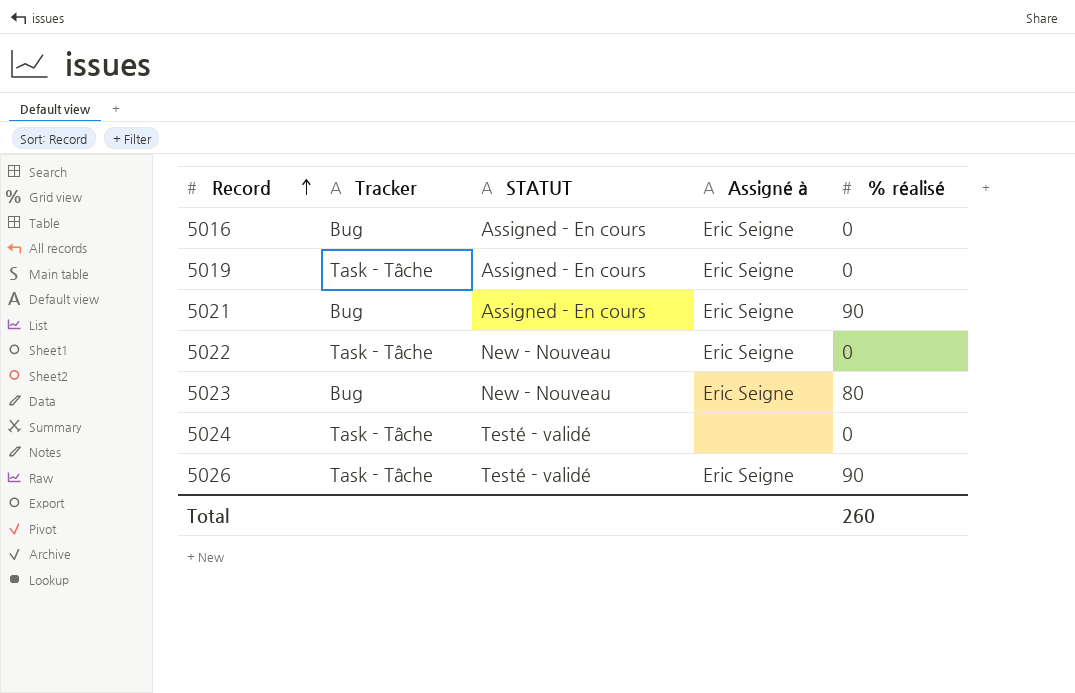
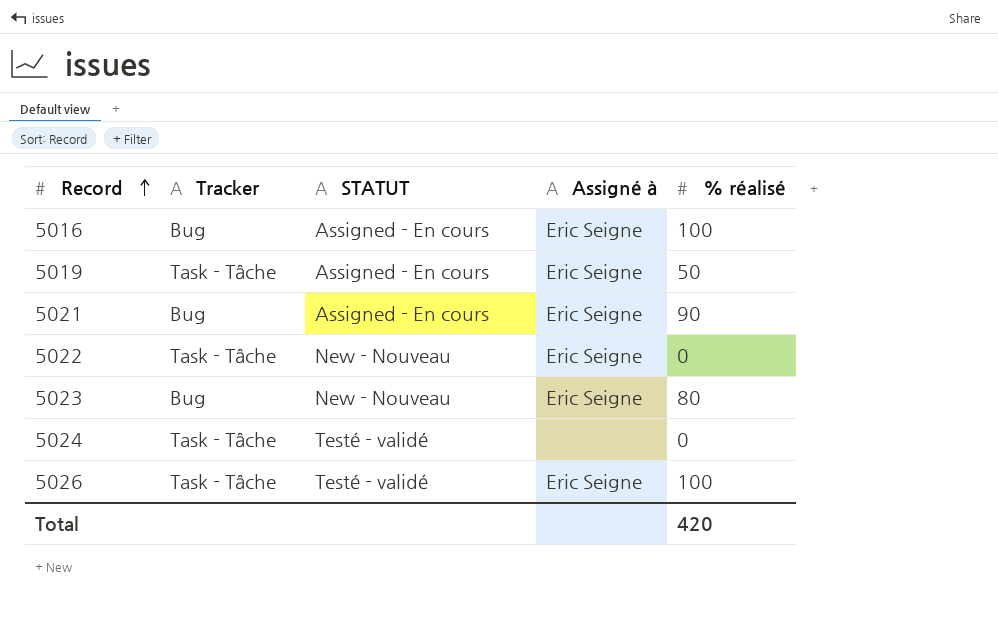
5016 | % réalisé: 0 -> 100
5019 | % réalisé: 0 -> 50
5026 | % réalisé: 90 -> 100
Total | % réalisé: 260 -> 420

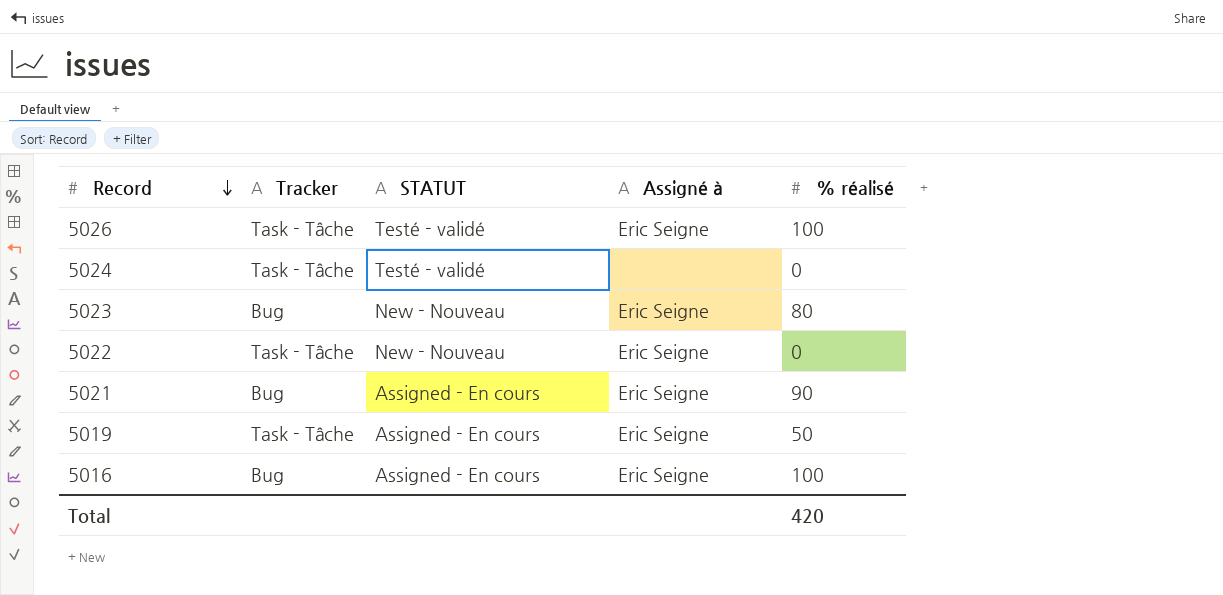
row order: Record ascending -> Record descending

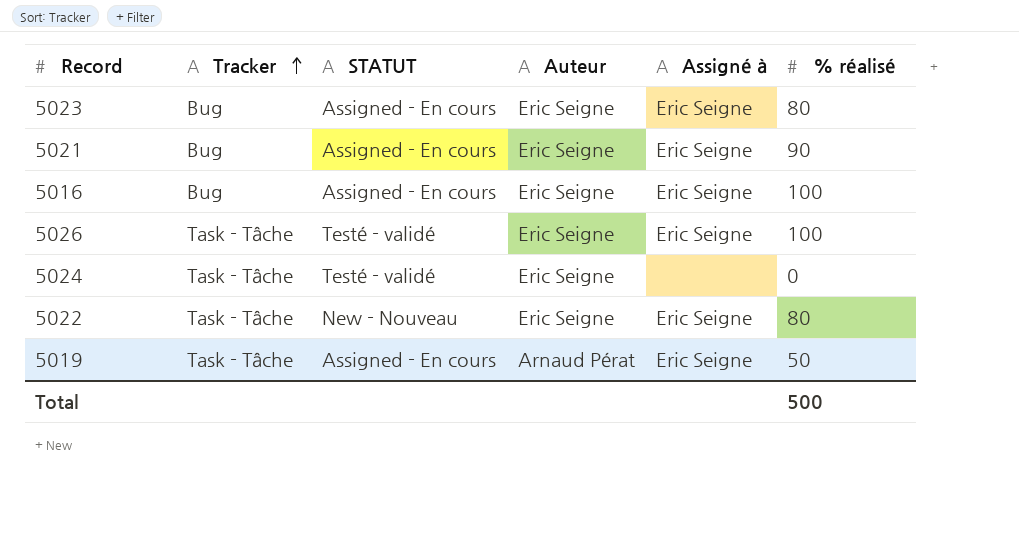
row order: Record descending -> Tracker ascending
column Auteur | position: none -> 4
5023 | STATUT: New - Nouveau -> Assigned - En cours
5022 | % réalisé: 0 -> 80
Total | % réalisé: 420 -> 500

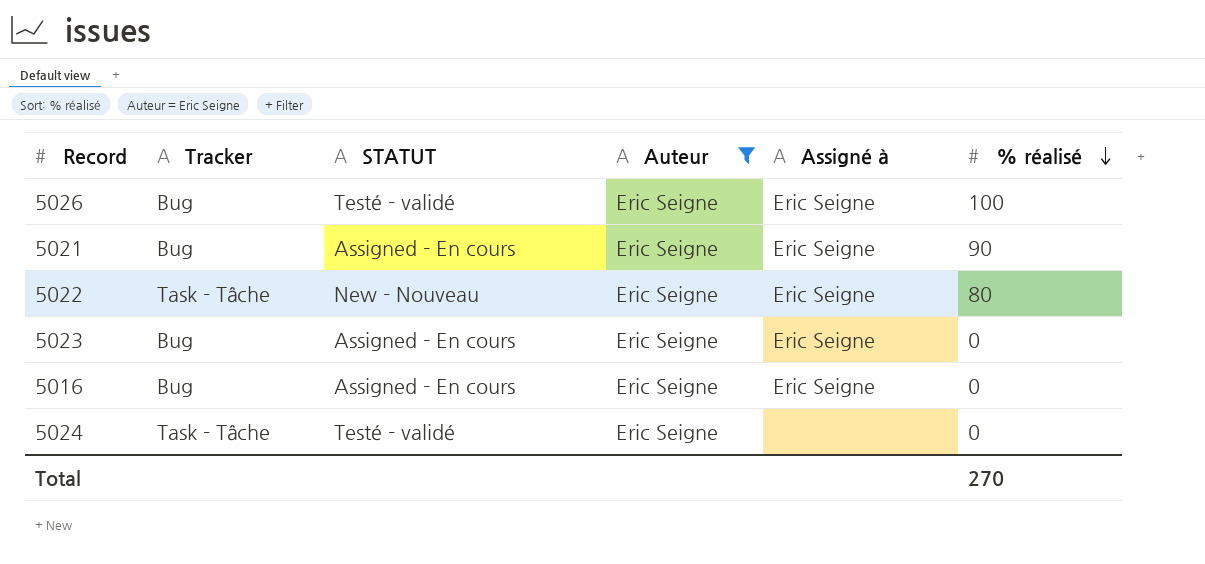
filter: none -> Auteur = Eric Seigne
row order: Tracker ascending -> % réalisé descending
5026 | Tracker: Task - Tâche -> Bug
5023 | % réalisé: 80 -> 0
5016 | % réalisé: 100 -> 0
Total | % réalisé: 500 -> 270

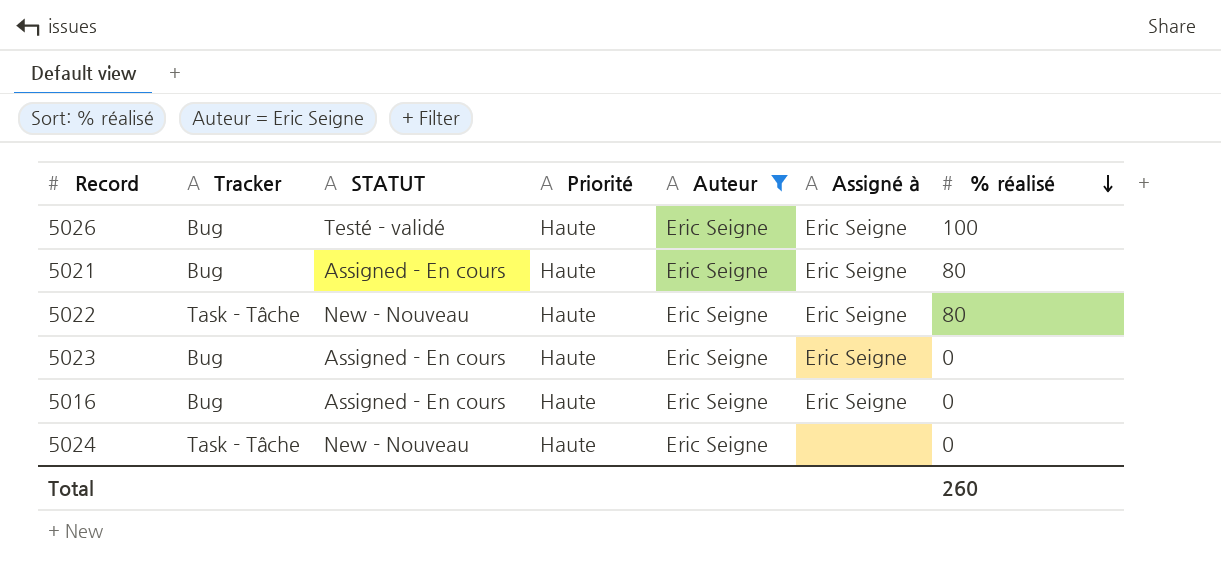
column Priorité | position: none -> 4
5021 | % réalisé: 90 -> 80
5024 | STATUT: Testé - validé -> New - Nouveau
Total | % réalisé: 270 -> 260

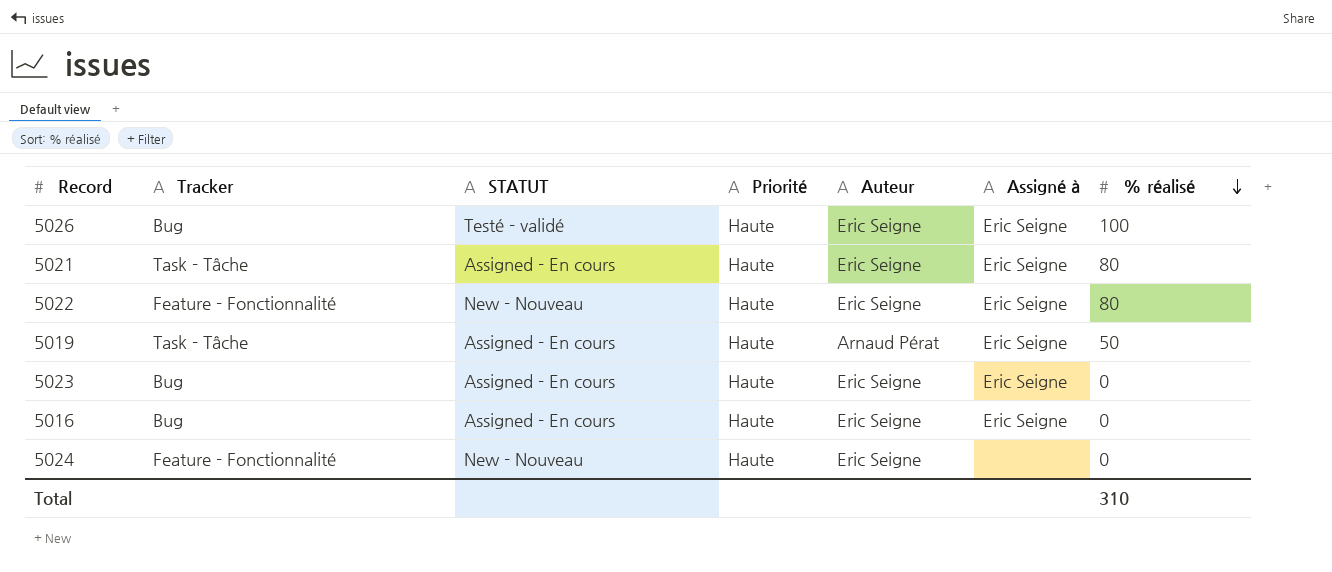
filter: Auteur = Eric Seigne -> none
5021 | Tracker: Bug -> Task - Tâche
5022 | Tracker: Task - Tâche -> Feature - Fonctionnalité
5024 | Tracker: Task - Tâche -> Feature - Fonctionnalité
Total | % réalisé: 260 -> 310

